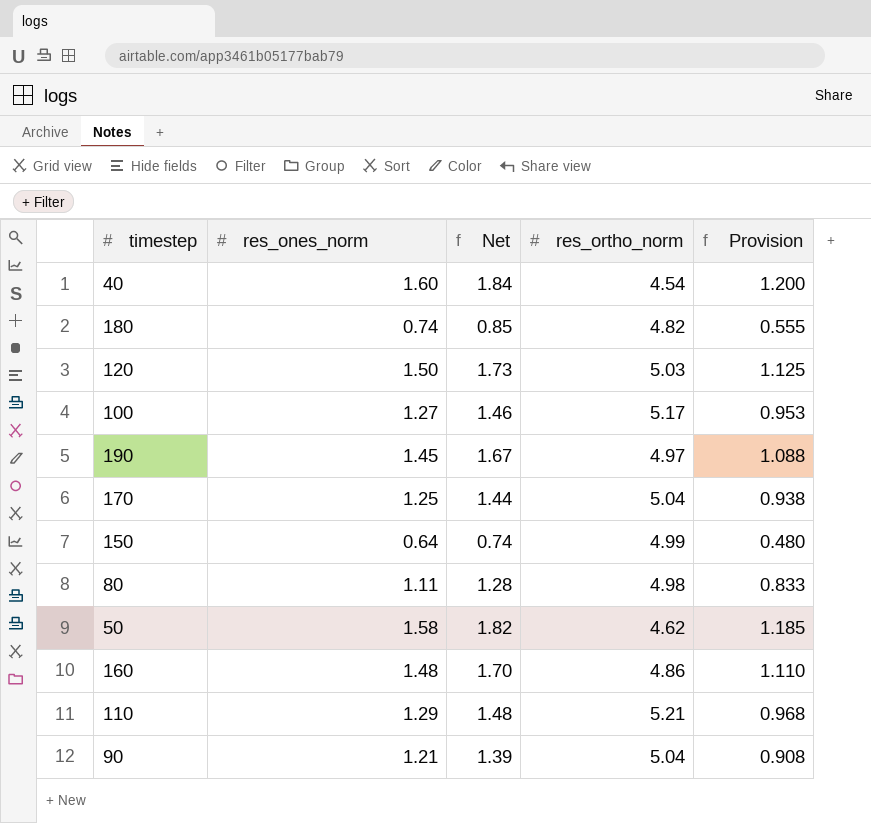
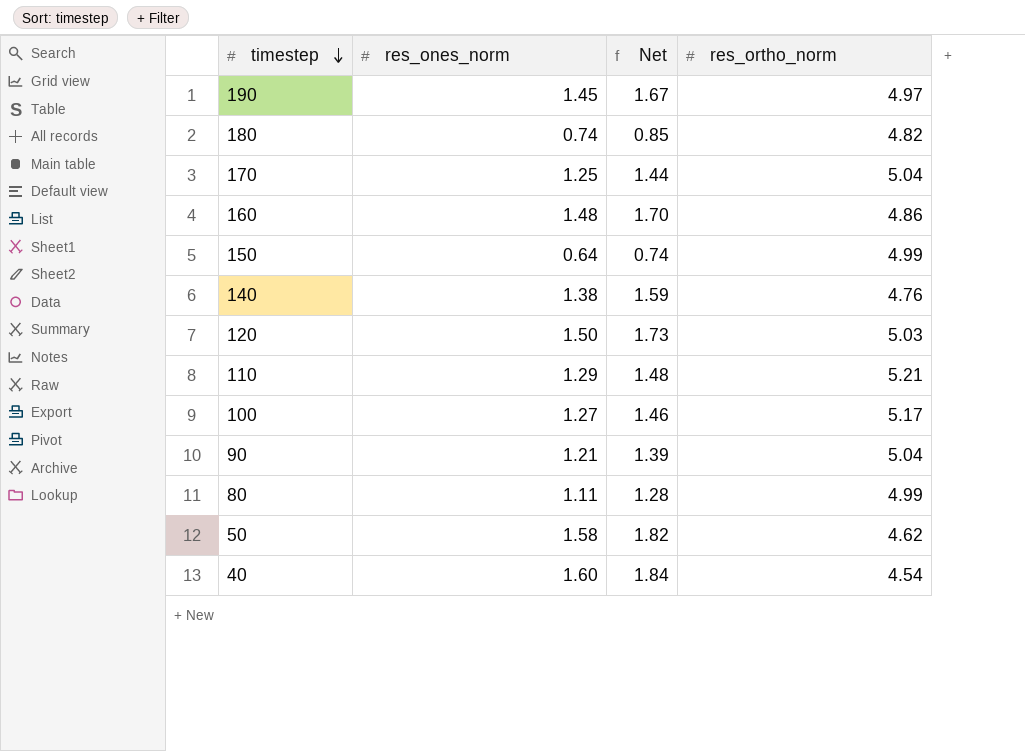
row order: none -> timestep descending
column Provision | formula: [res_ones_norm] * 0.75 -> none
row 140: none -> 1.38 | 1.59 | 4.76
80 | res_ortho_norm: 4.98 -> 4.99

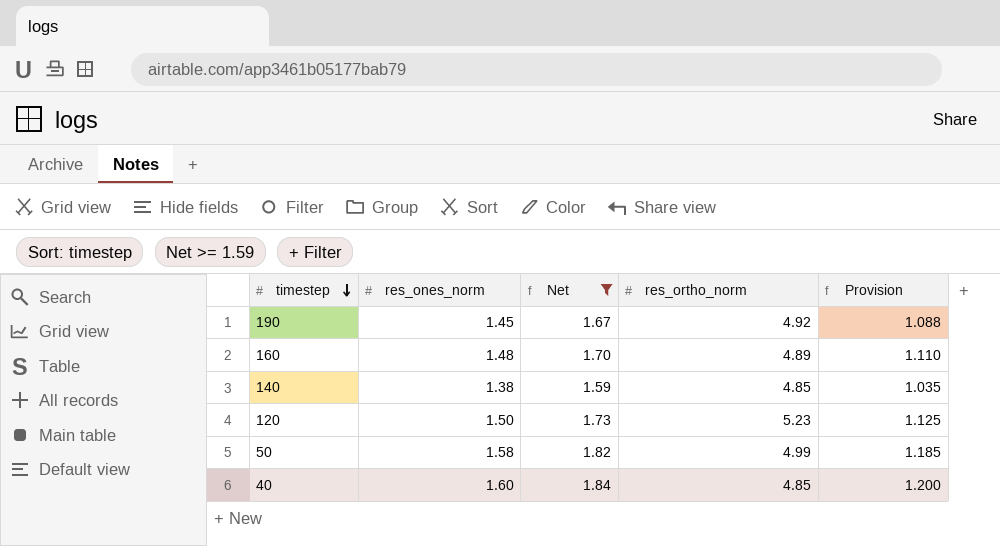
filter: none -> Net >= 1.59
column Provision | formula: none -> [res_ones_norm] * 0.75
190 | res_ortho_norm: 4.97 -> 4.92
160 | res_ortho_norm: 4.86 -> 4.89
140 | res_ortho_norm: 4.76 -> 4.85
120 | res_ortho_norm: 5.03 -> 5.23
50 | res_ortho_norm: 4.62 -> 4.99
40 | res_ortho_norm: 4.54 -> 4.85

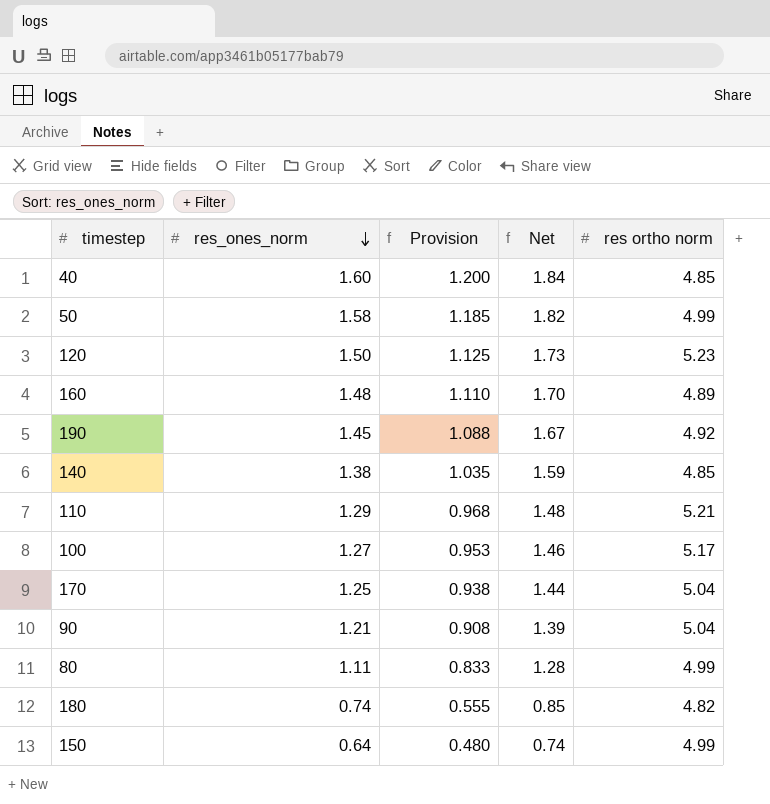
filter: Net >= 1.59 -> none
row order: timestep descending -> res_ones_norm descending
column Provision | position: 5 -> 3
column name: res_ortho_norm -> res ortho norm

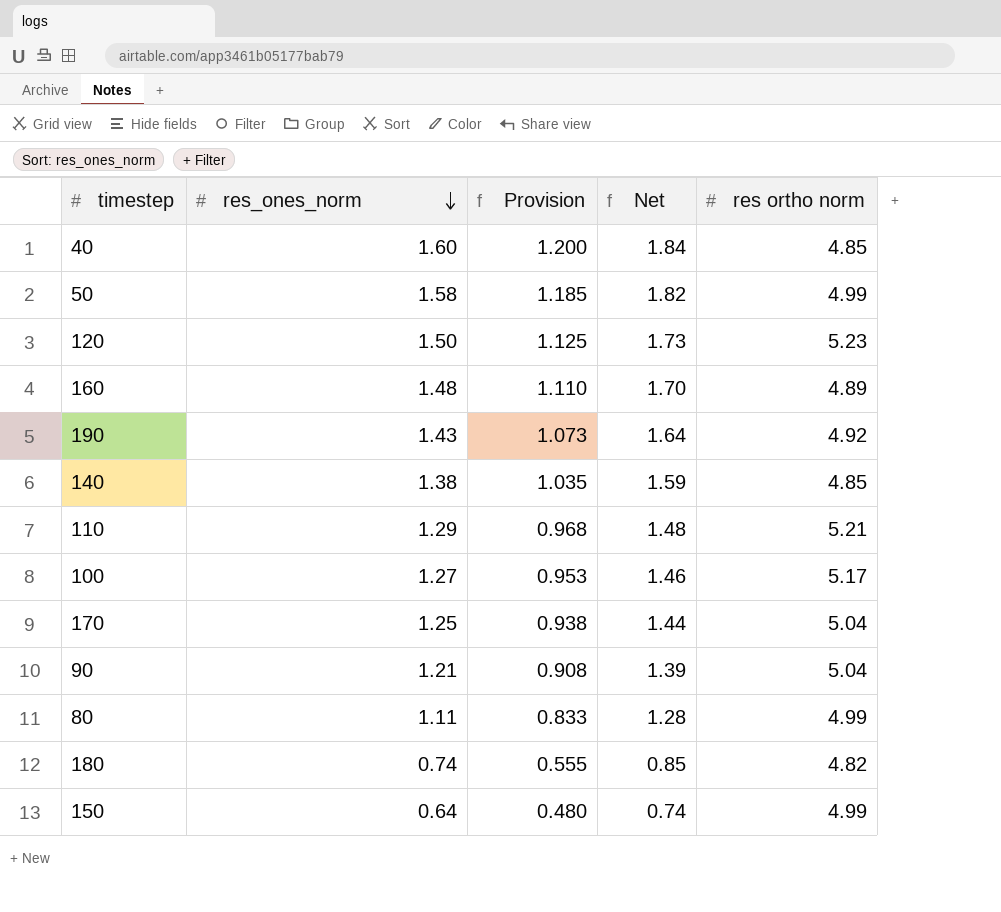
190 | res_ones_norm: 1.45 -> 1.43
190 | Provision: 1.088 -> 1.073
190 | Net: 1.67 -> 1.64

